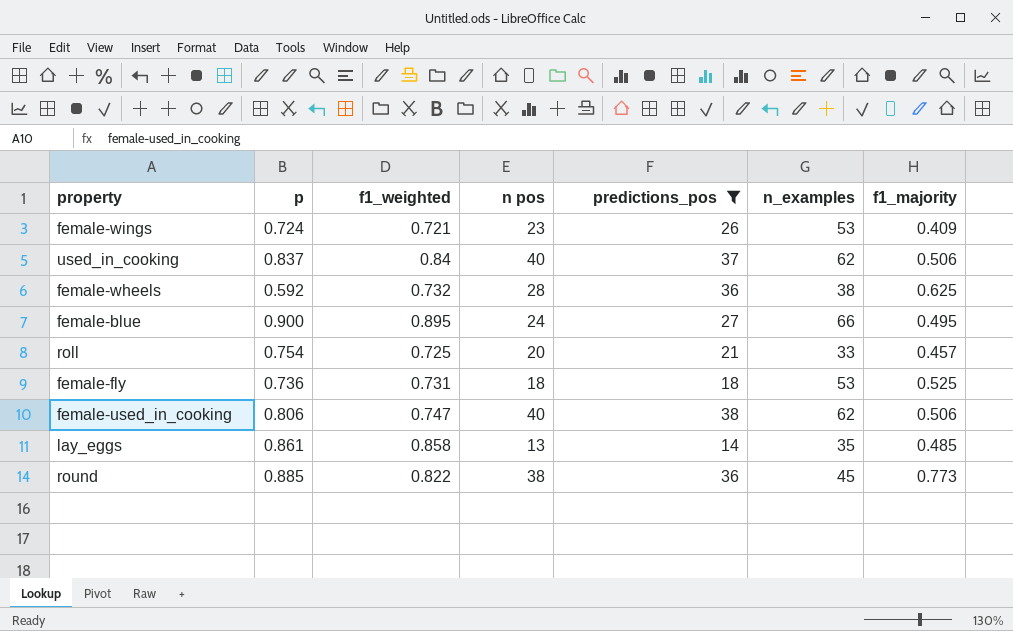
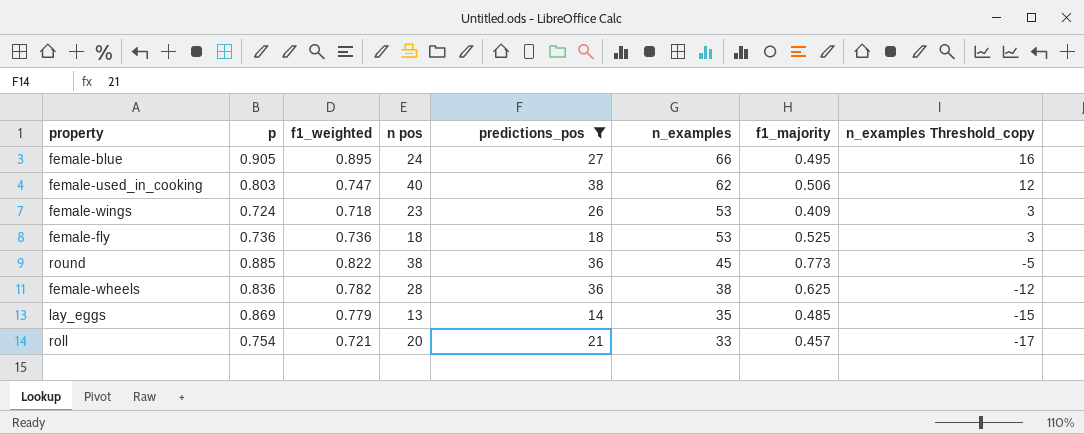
row order: none -> n_examples descending
column n_examples Threshold_copy | formula: none -> [n_examples] - 50
row used_in_cooking: 0.837 | 0.84 | 40 | 37 | 62 | 0.506 -> none
female-blue | p: 0.900 -> 0.905
female-used_in_cooking | p: 0.806 -> 0.803
female-wings | f1_weighted: 0.721 -> 0.718
female-fly | f1_weighted: 0.731 -> 0.736
female-wheels | p: 0.592 -> 0.836
female-wheels | f1_weighted: 0.732 -> 0.782
lay_eggs | p: 0.861 -> 0.869
lay_eggs | f1_weighted: 0.858 -> 0.779
roll | f1_weighted: 0.725 -> 0.721

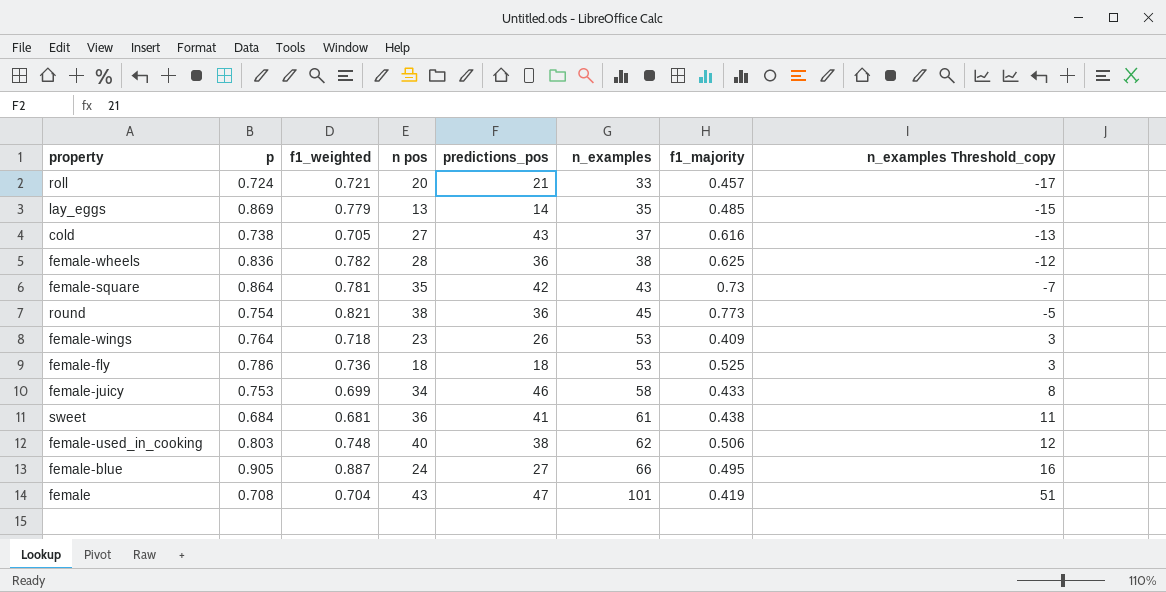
filter: predictions_pos <= 38 -> none
row order: n_examples descending -> n_examples ascending
roll | p: 0.754 -> 0.724
round | p: 0.885 -> 0.754
round | f1_weighted: 0.822 -> 0.821
female-wings | p: 0.724 -> 0.764
female-fly | p: 0.736 -> 0.786
female-used_in_cooking | f1_weighted: 0.747 -> 0.748
female-blue | f1_weighted: 0.895 -> 0.887

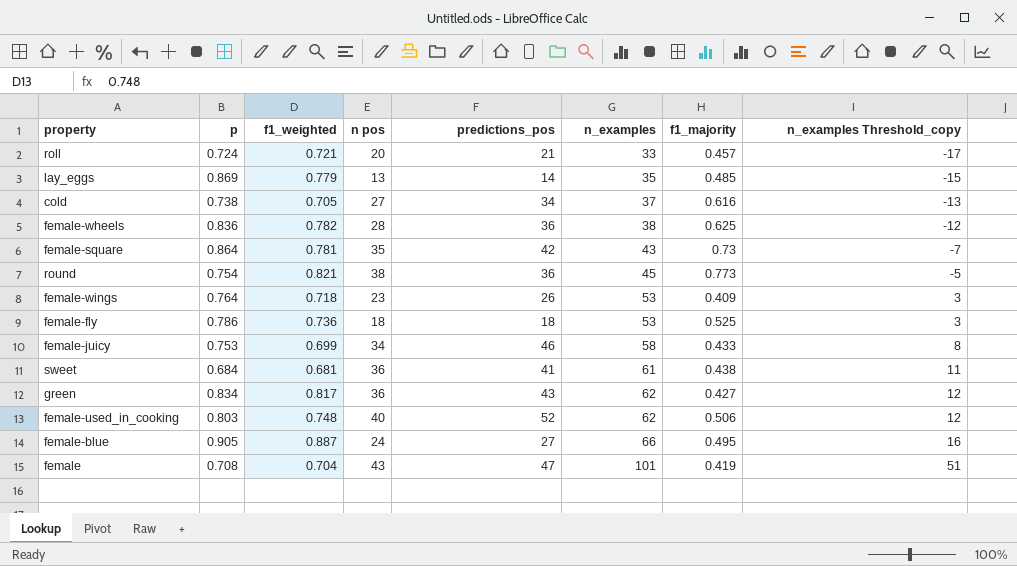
cold | predictions_pos: 43 -> 34
row green: none -> 0.834 | 0.817 | 36 | 43 | 62 | 0.427 | 12
female-used_in_cooking | predictions_pos: 38 -> 52

